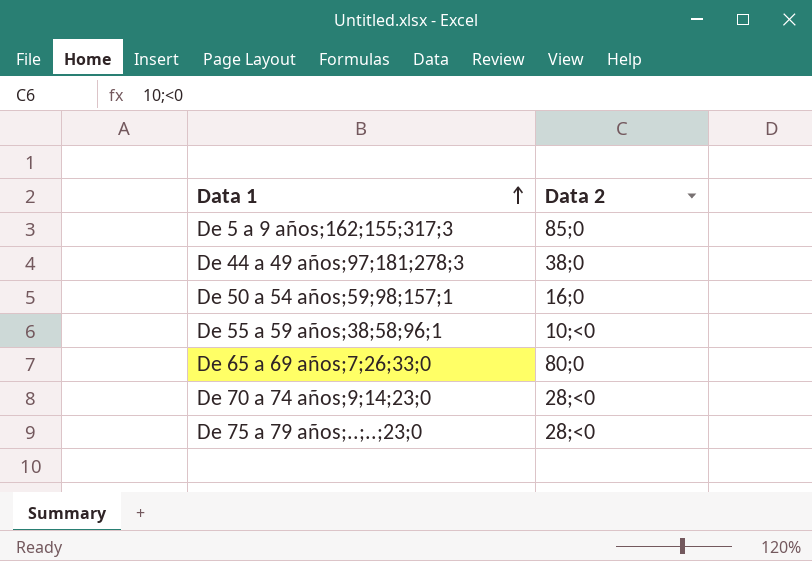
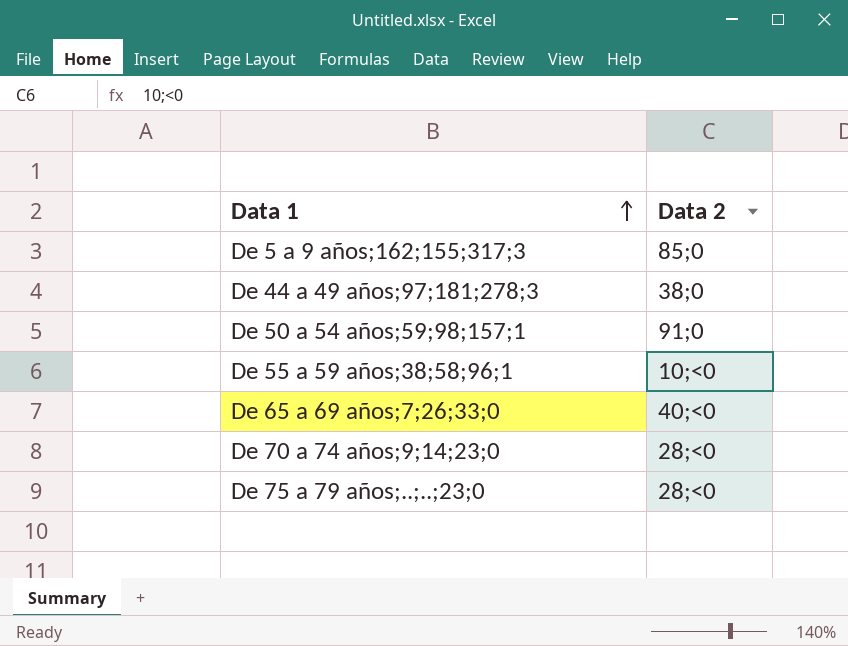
De 50 a 54 años;59;98;157;1 | Data 2: 16;0 -> 91;0
De 65 a 69 años;7;26;33;0 | Data 2: 80;0 -> 40;<0

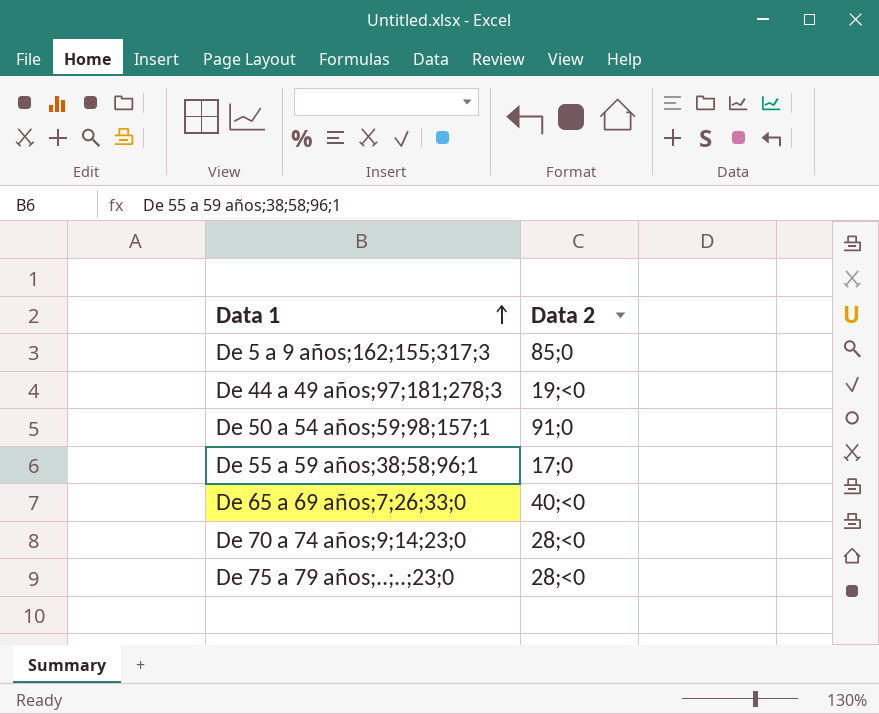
De 44 a 49 años;97;181;278;3 | Data 2: 38;0 -> 19;<0
De 55 a 59 años;38;58;96;1 | Data 2: 10;<0 -> 17;0

